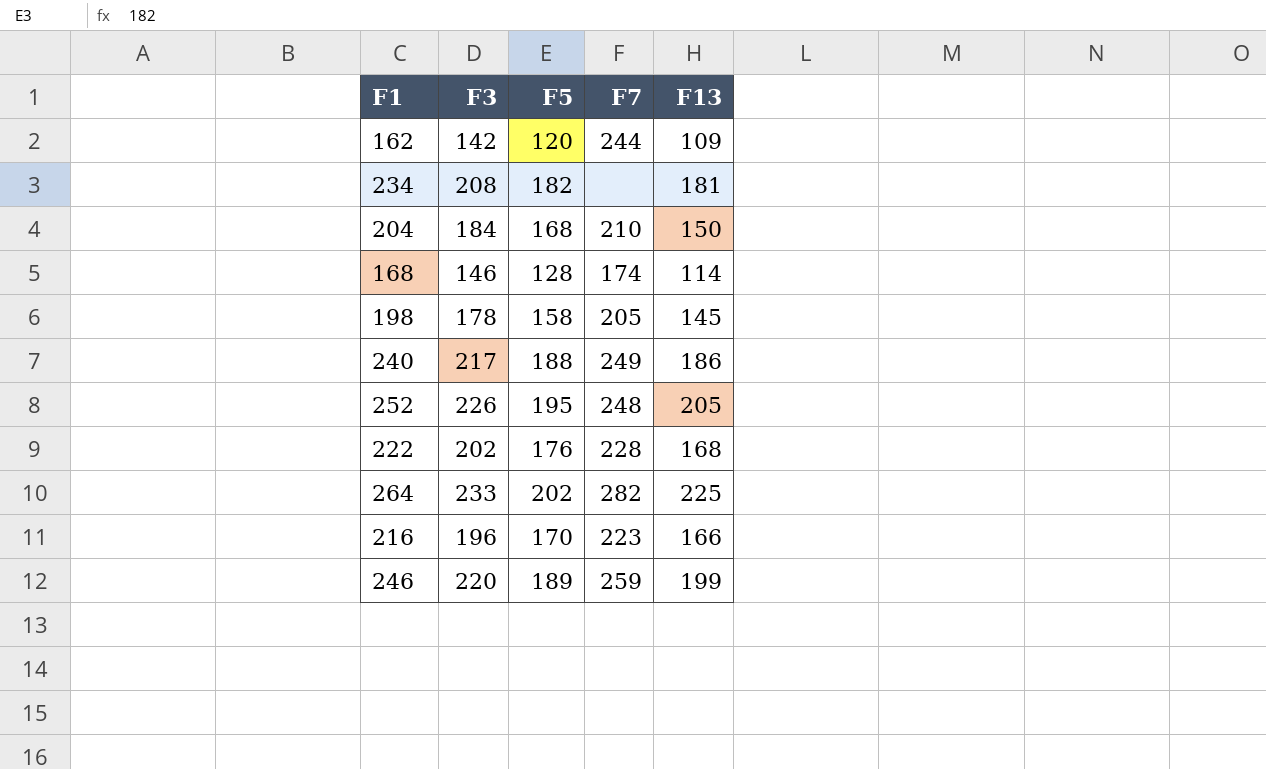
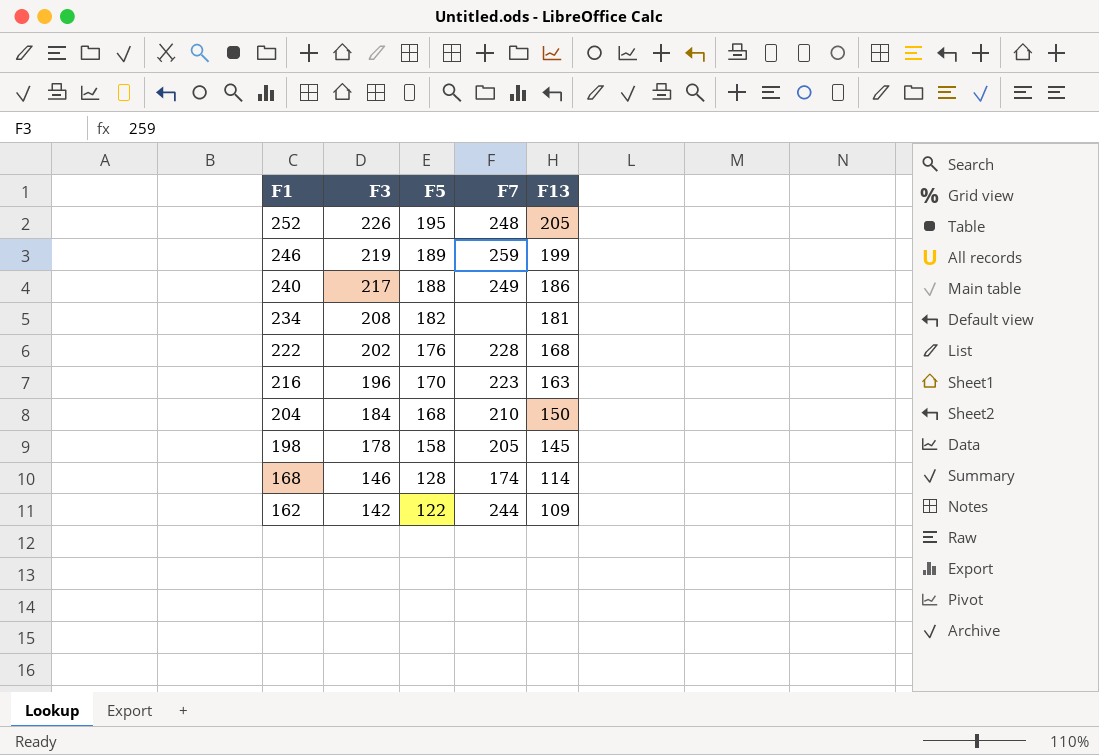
row order: none -> F1 descending
row 264: 233 | 202 | 282 | 225 -> none
246 | F3: 220 -> 219
216 | F13: 166 -> 163
162 | F5: 120 -> 122

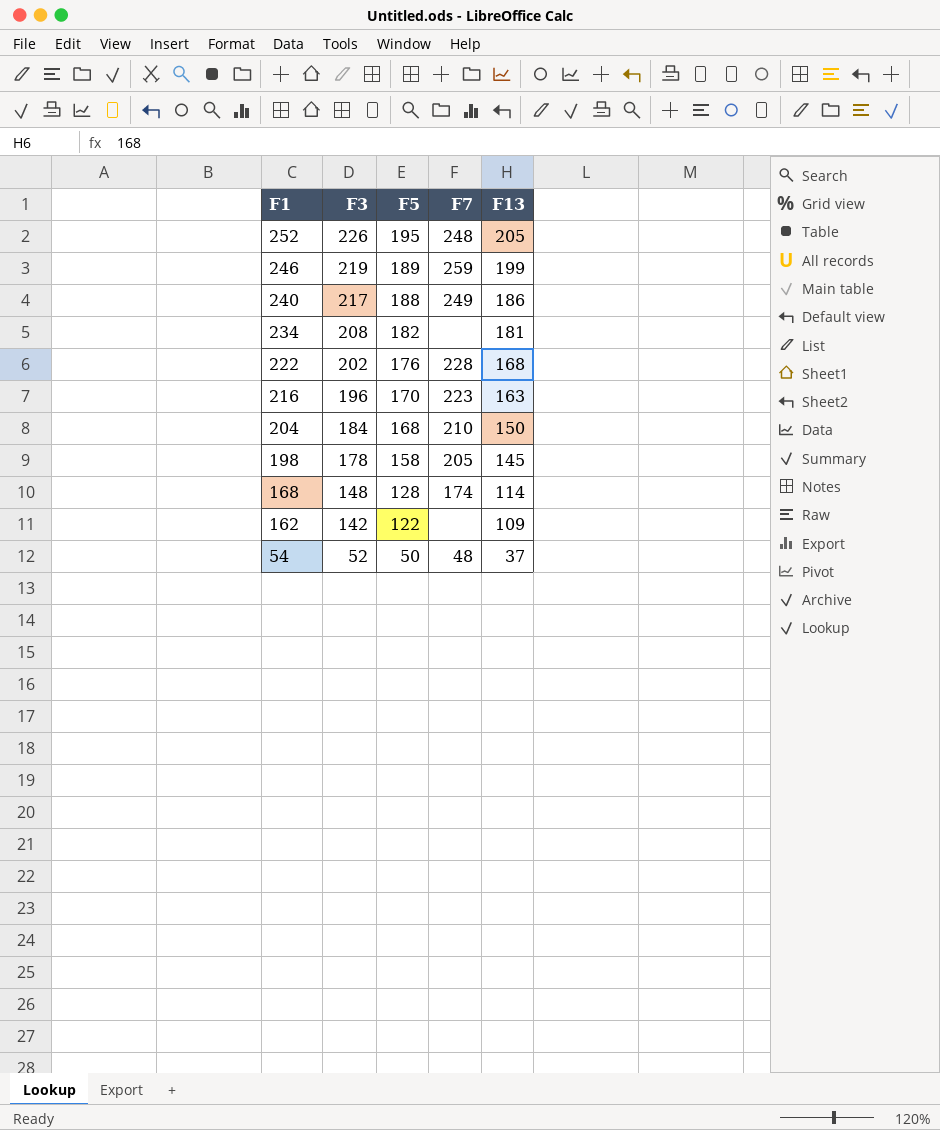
168 | F3: 146 -> 148
162 | F7: 244 -> none
row 54: none -> 52 | 50 | 48 | 37

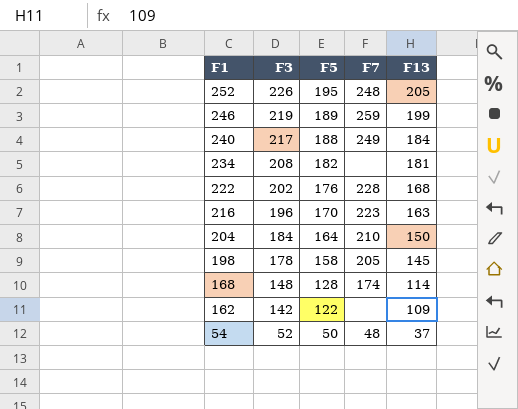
240 | F13: 186 -> 184
204 | F5: 168 -> 164

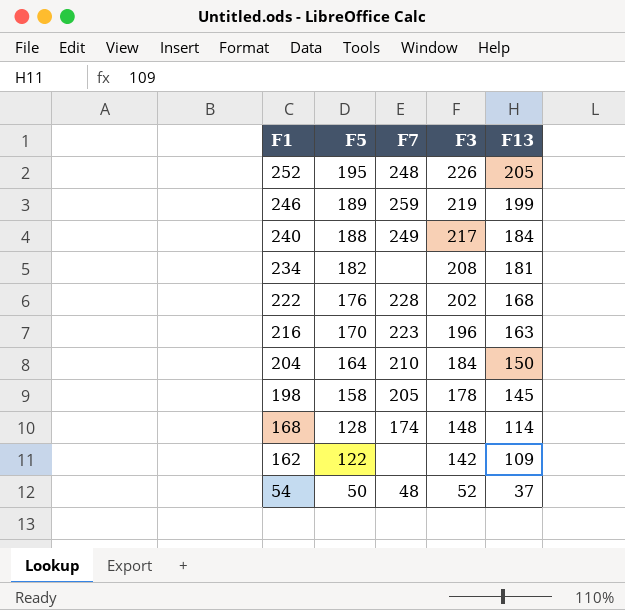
column F3 | position: 2 -> 4

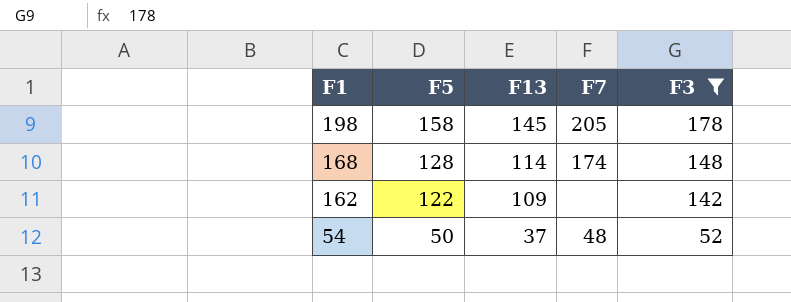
filter: none -> F3 <= 178
column F13 | position: 5 -> 3

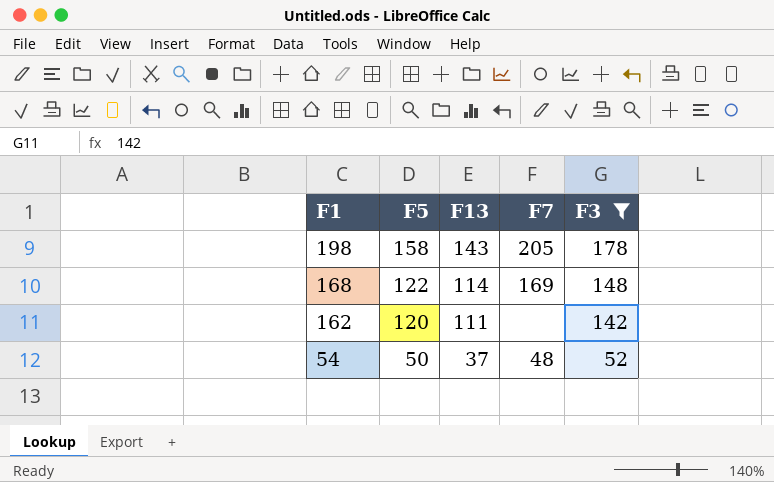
198 | F13: 145 -> 143
168 | F5: 128 -> 122
168 | F7: 174 -> 169
162 | F5: 122 -> 120
162 | F13: 109 -> 111

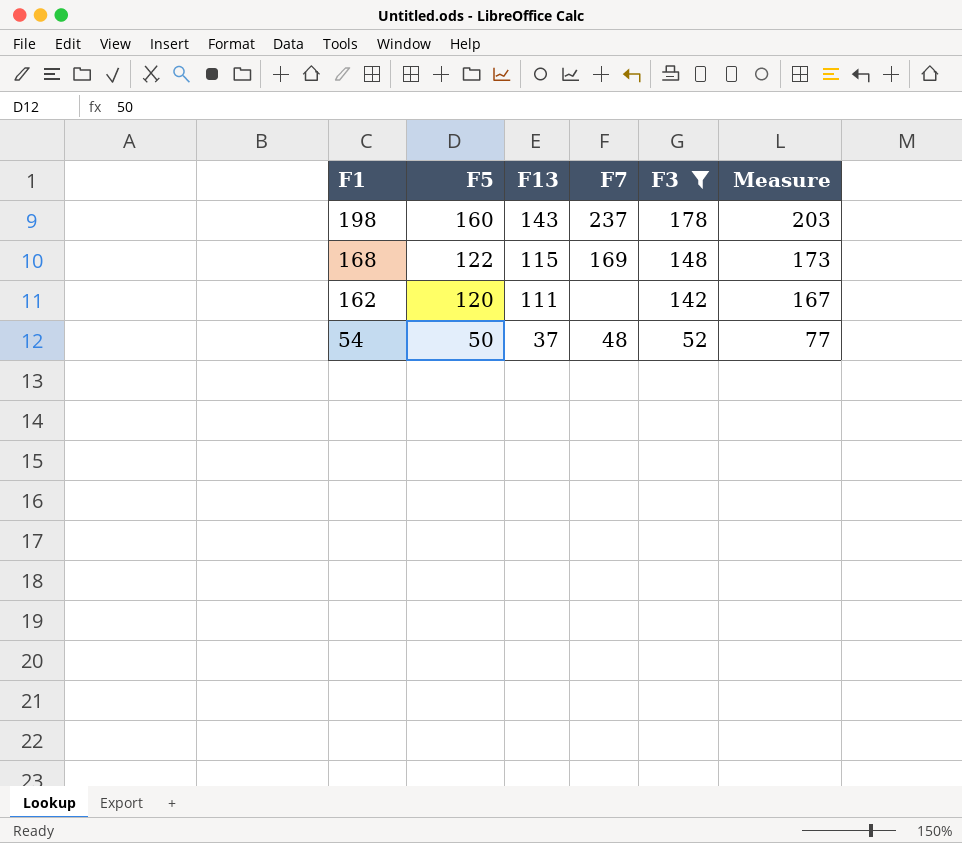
column Measure | formula: none -> [F3] + 25
198 | F5: 158 -> 160
198 | F7: 205 -> 237
168 | F13: 114 -> 115

